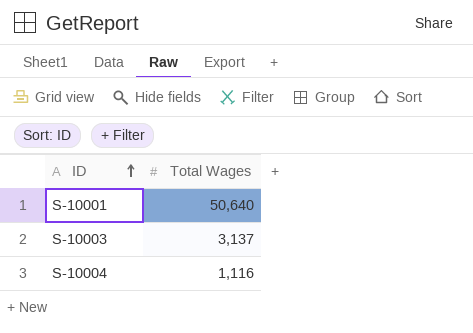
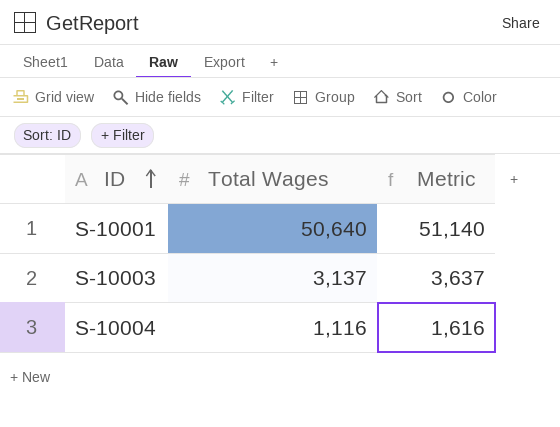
column Metric | formula: none -> [Total Wages] + 500

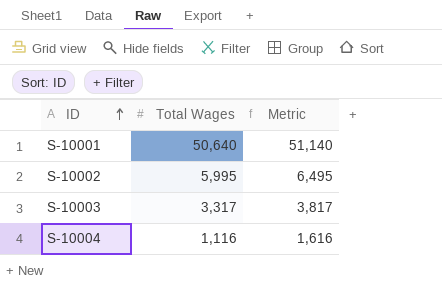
row S-10002: none -> 5,995 | 6,495
S-10003 | Total Wages: 3,137 -> 3,317
S-10003 | Metric: 3,637 -> 3,817

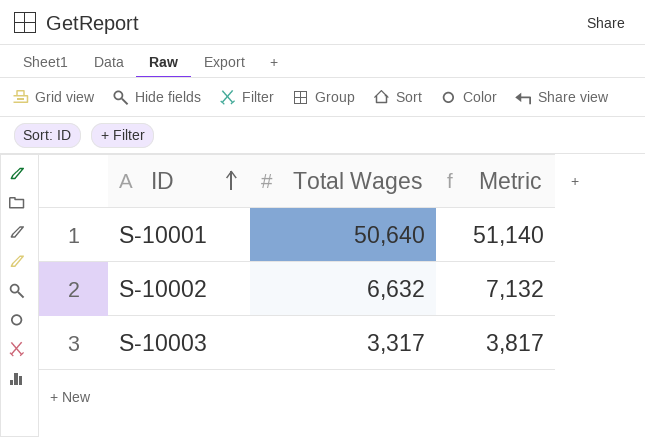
row S-10004: 1,116 | 1,616 -> none
S-10002 | Total Wages: 5,995 -> 6,632
S-10002 | Metric: 6,495 -> 7,132

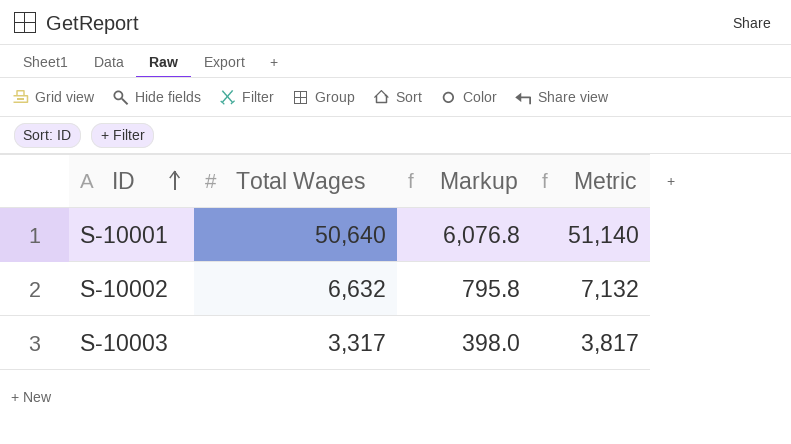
column Markup | formula: none -> [Total Wages] * 0.12

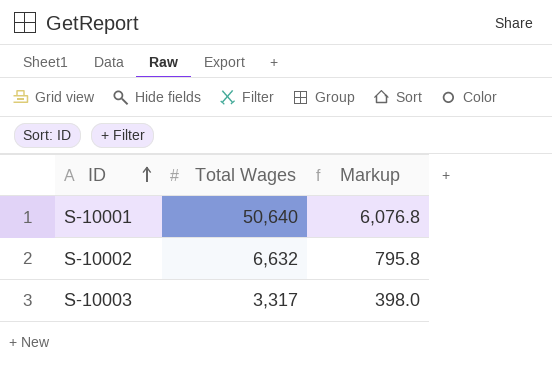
column Metric | formula: [Total Wages] + 500 -> none

